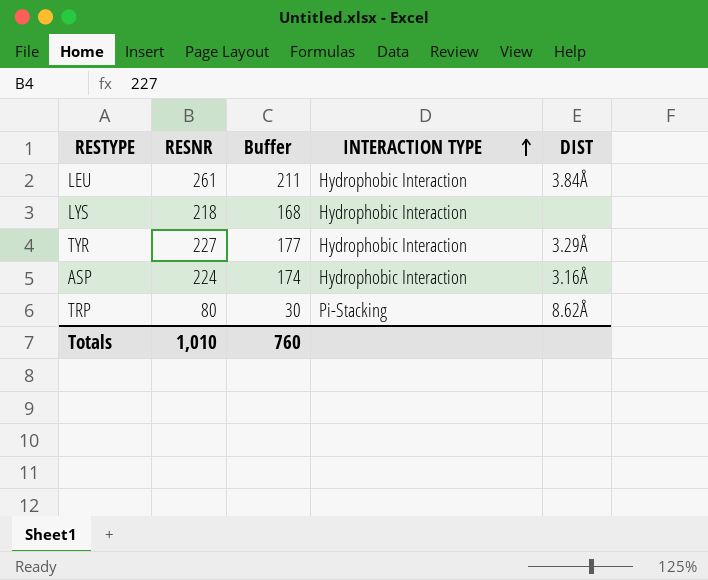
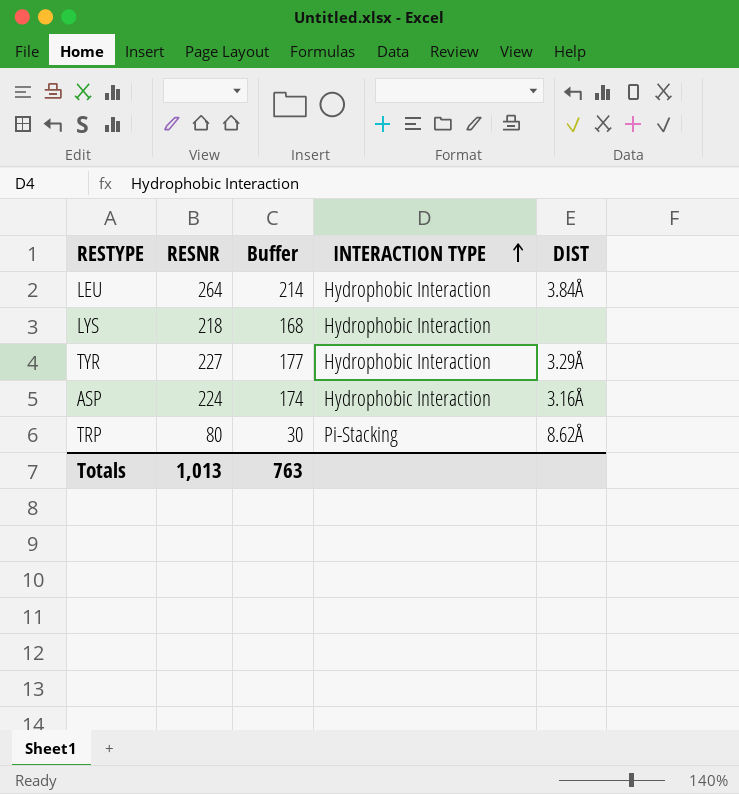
LEU | RESNR: 261 -> 264
LEU | Buffer: 211 -> 214
Totals | RESNR: 1,010 -> 1,013
Totals | Buffer: 760 -> 763

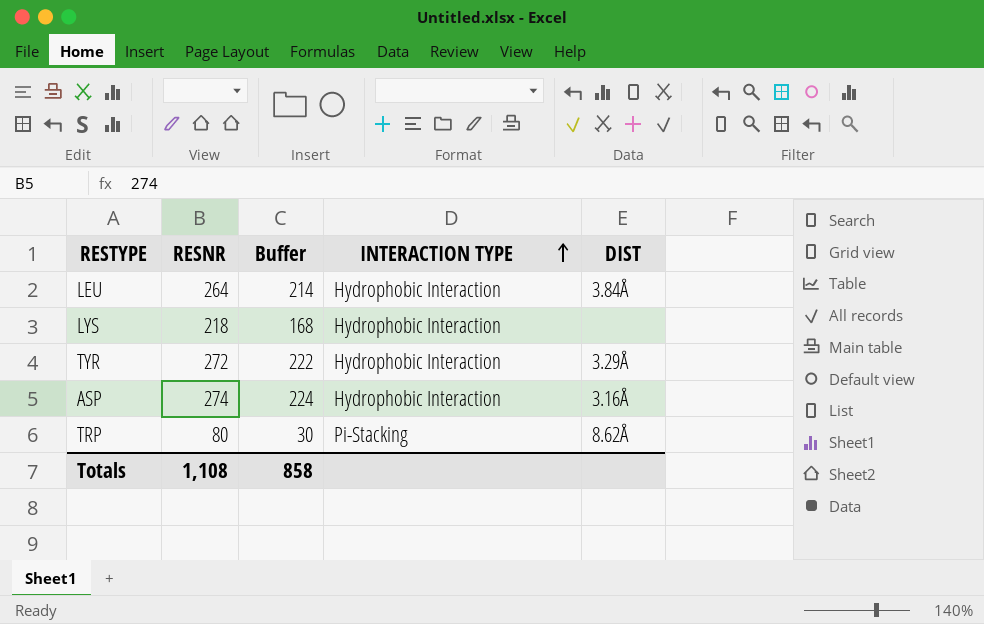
TYR | RESNR: 227 -> 272
TYR | Buffer: 177 -> 222
ASP | RESNR: 224 -> 274
ASP | Buffer: 174 -> 224
Totals | RESNR: 1,013 -> 1,108
Totals | Buffer: 763 -> 858

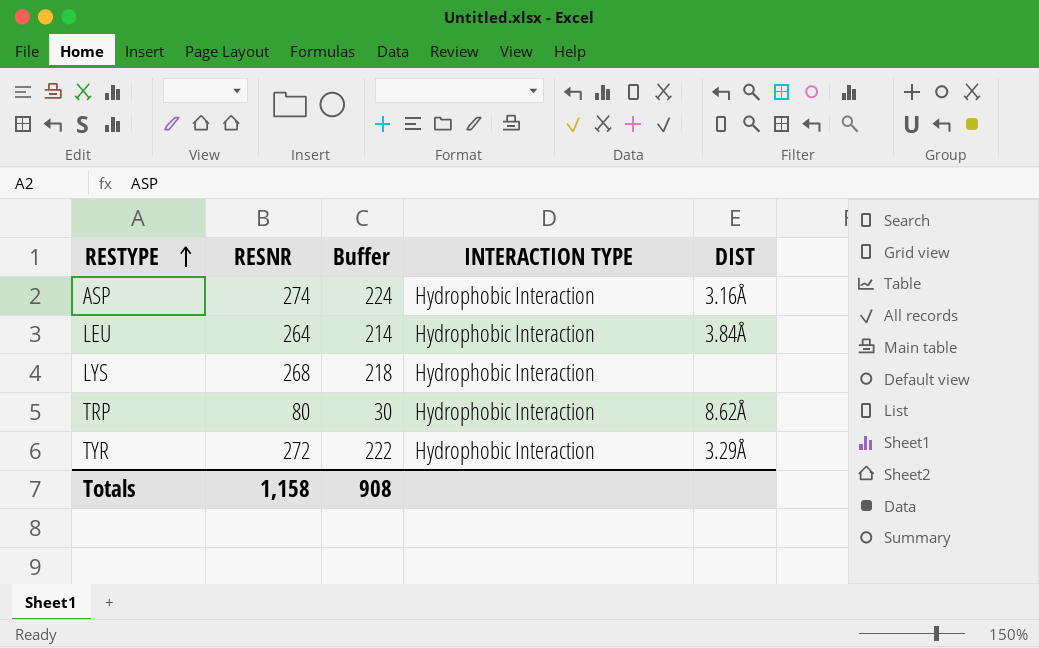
row order: INTERACTION TYPE ascending -> RESTYPE ascending
LYS | RESNR: 218 -> 268
LYS | Buffer: 168 -> 218
TRP | INTERACTION TYPE: Pi-Stacking -> Hydrophobic Interaction
Totals | RESNR: 1,108 -> 1,158
Totals | Buffer: 858 -> 908

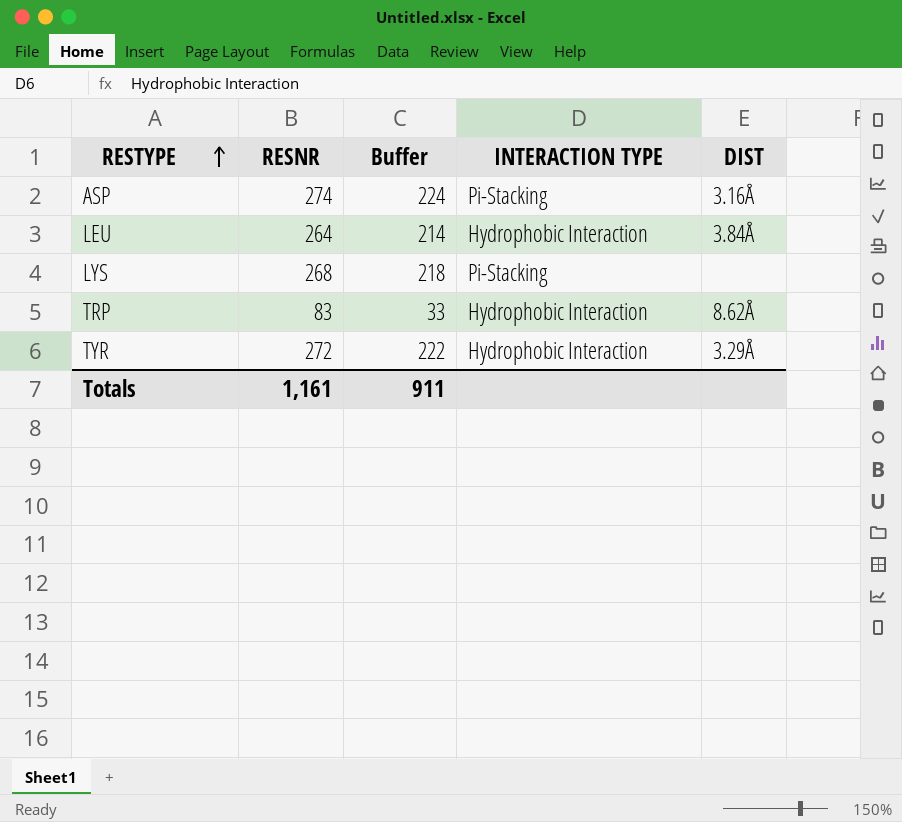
ASP | INTERACTION TYPE: Hydrophobic Interaction -> Pi-Stacking
LYS | INTERACTION TYPE: Hydrophobic Interaction -> Pi-Stacking
TRP | RESNR: 80 -> 83
TRP | Buffer: 30 -> 33
Totals | RESNR: 1,158 -> 1,161
Totals | Buffer: 908 -> 911

